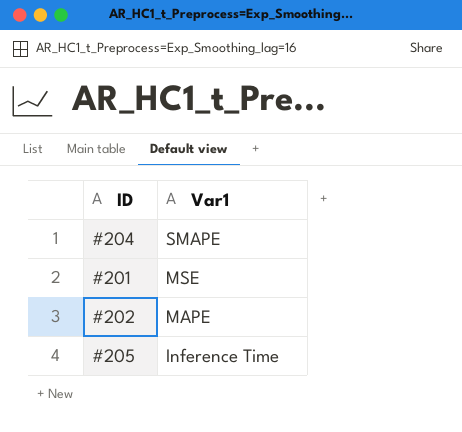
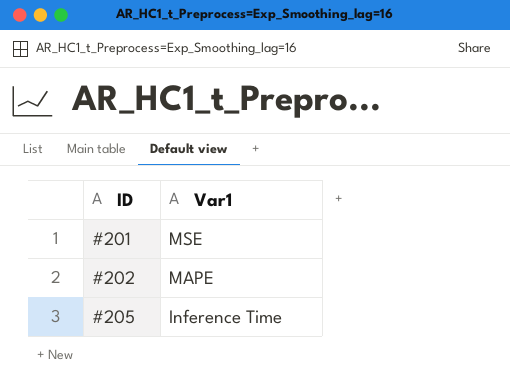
row #204: SMAPE -> none

